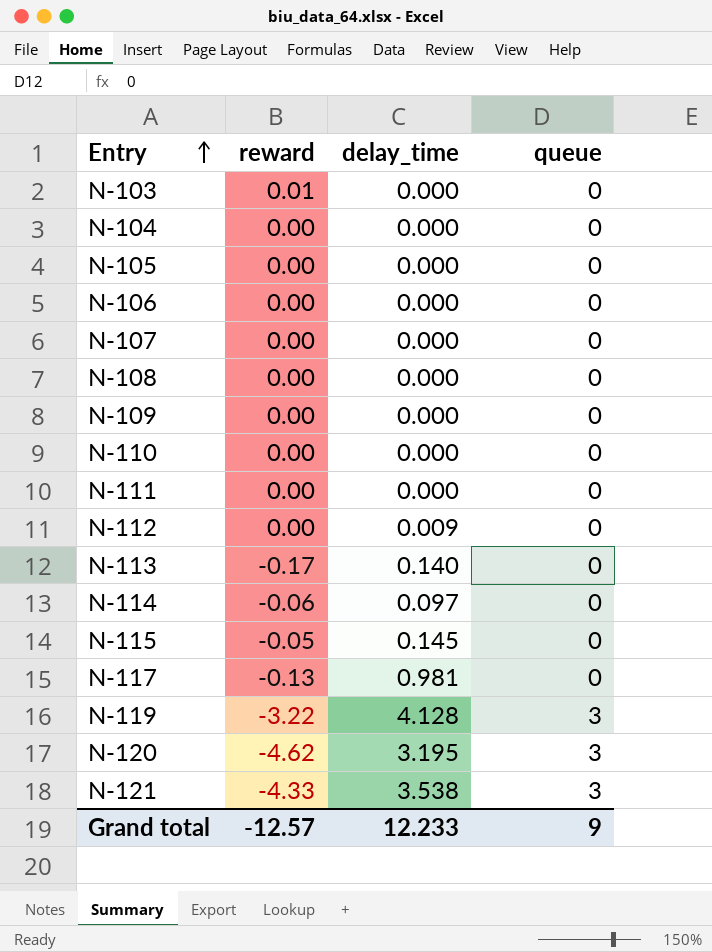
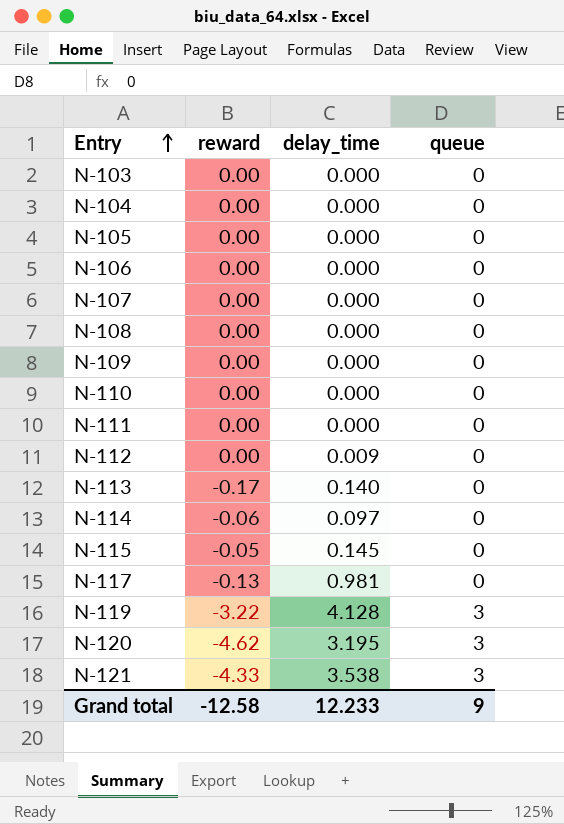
N-103 | reward: 0.01 -> 0.00
Grand total | reward: -12.57 -> -12.58

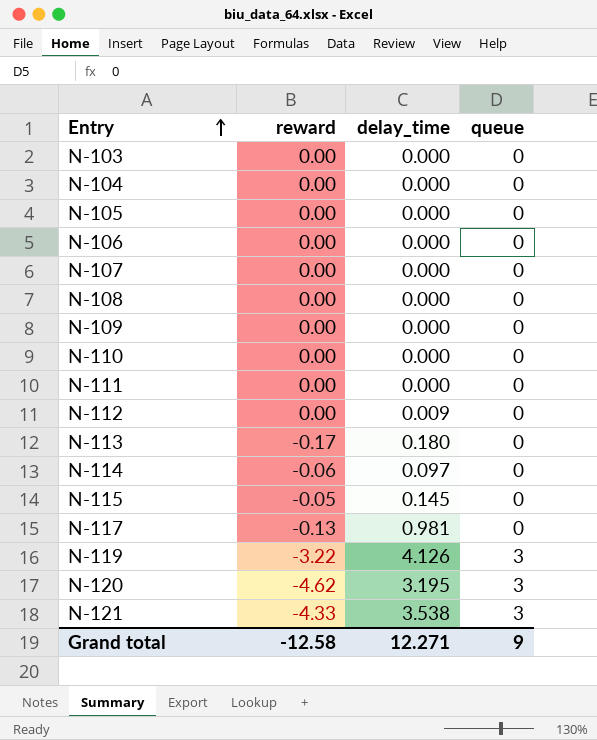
N-113 | delay_time: 0.140 -> 0.180
N-119 | delay_time: 4.128 -> 4.126
Grand total | delay_time: 12.233 -> 12.271

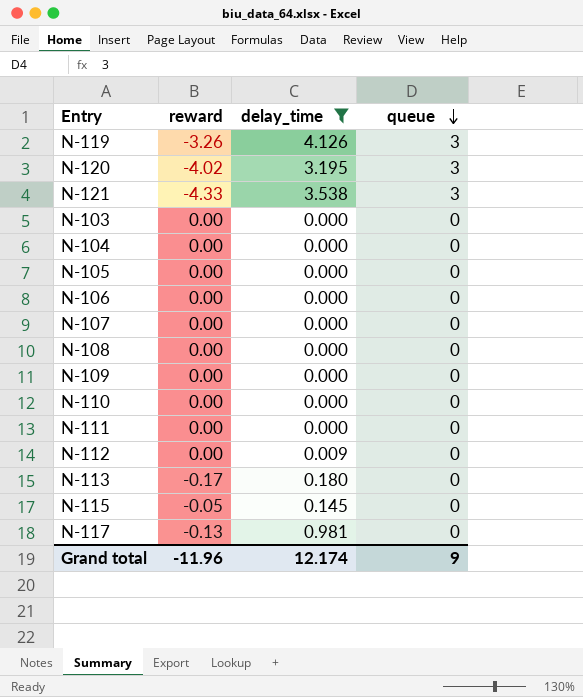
filter: none -> delay_time != 0.097
row order: Entry ascending -> queue descending
N-119 | reward: -3.22 -> -3.26
N-120 | reward: -4.62 -> -4.02
Grand total | reward: -12.58 -> -11.96
Grand total | delay_time: 12.271 -> 12.174

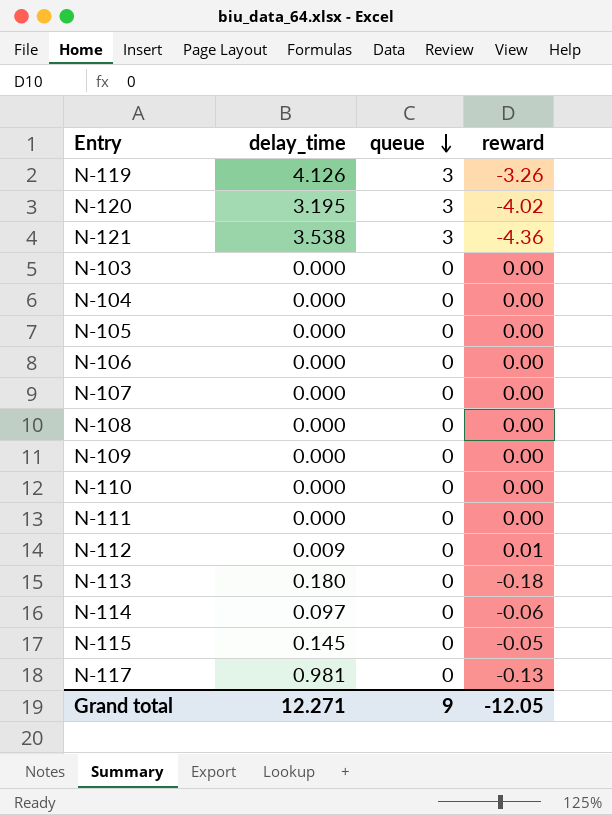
filter: delay_time != 0.097 -> none
column reward | position: 2 -> 4
N-121 | reward: -4.33 -> -4.36
N-112 | reward: 0.00 -> 0.01
N-113 | reward: -0.17 -> -0.18
Grand total | delay_time: 12.174 -> 12.271
Grand total | reward: -11.96 -> -12.05

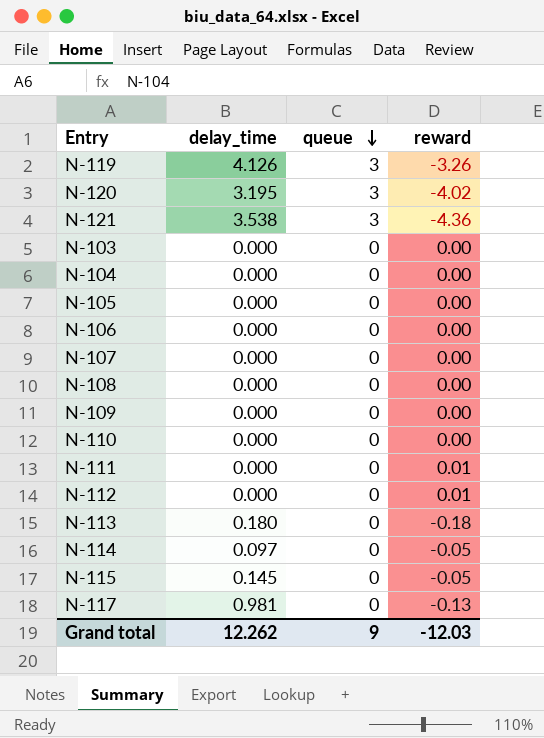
N-111 | reward: 0.00 -> 0.01
N-112 | delay_time: 0.009 -> 0.000
N-114 | reward: -0.06 -> -0.05
Grand total | delay_time: 12.271 -> 12.262
Grand total | reward: -12.05 -> -12.03

